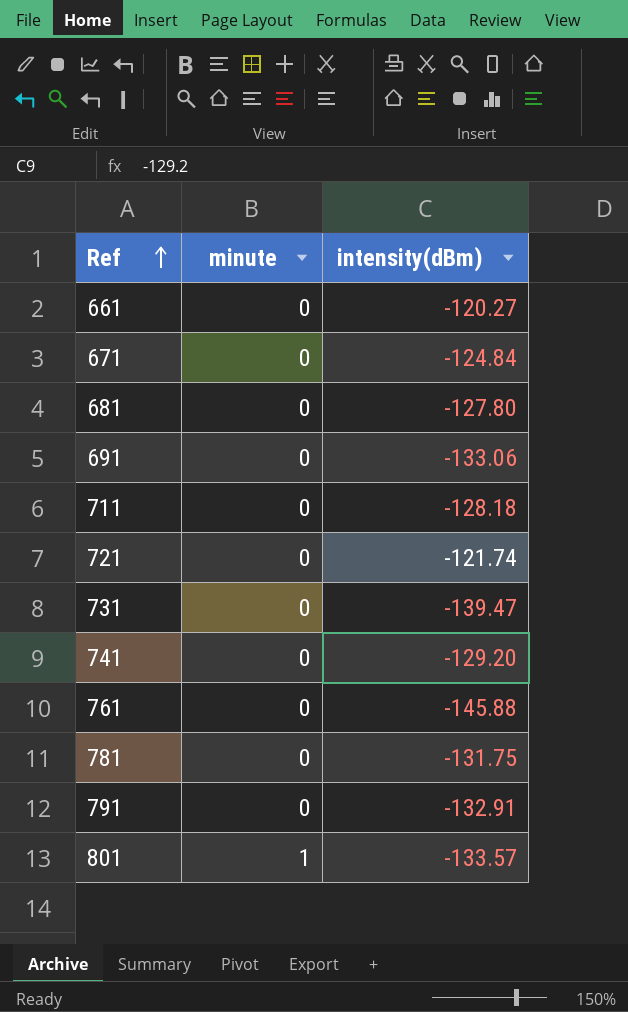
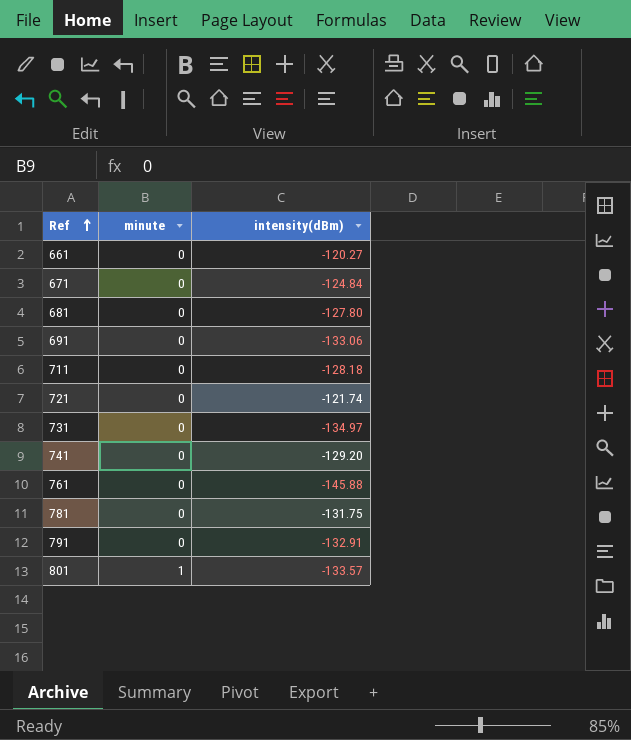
731 | intensity(dBm): -139.47 -> -134.97

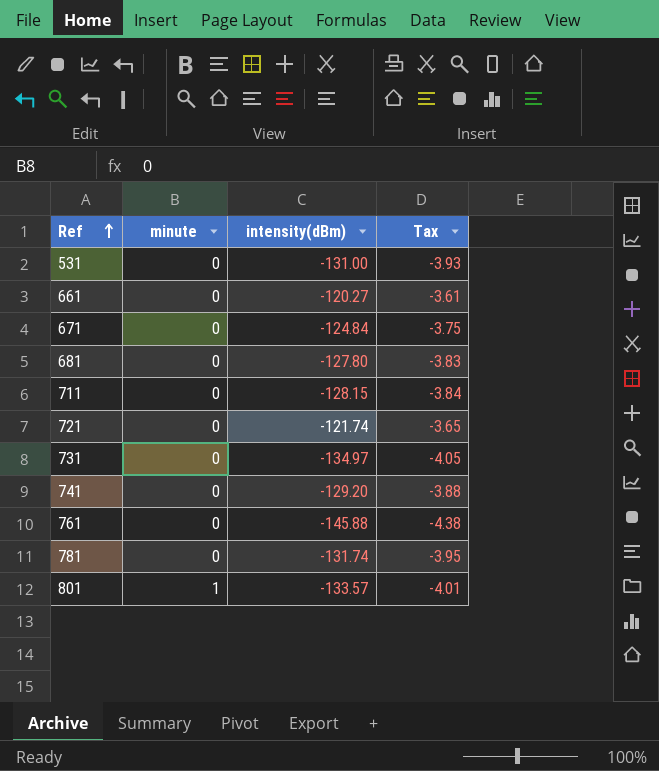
column Tax | formula: none -> [intensity(dBm)] * 0.03
row 691: 0 | -133.06 -> none
row 791: 0 | -132.91 -> none
row 531: none -> 0 | -131.00 | -3.93
711 | intensity(dBm): -128.18 -> -128.15
781 | intensity(dBm): -131.75 -> -131.74

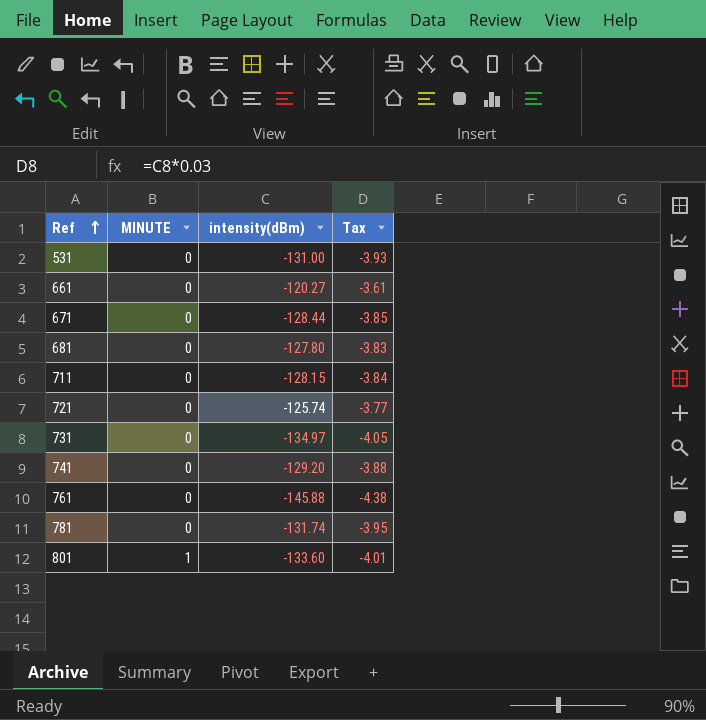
column name: minute -> MINUTE
671 | intensity(dBm): -124.84 -> -128.44
671 | Tax: -3.75 -> -3.85
721 | intensity(dBm): -121.74 -> -125.74
721 | Tax: -3.65 -> -3.77
801 | intensity(dBm): -133.57 -> -133.60

